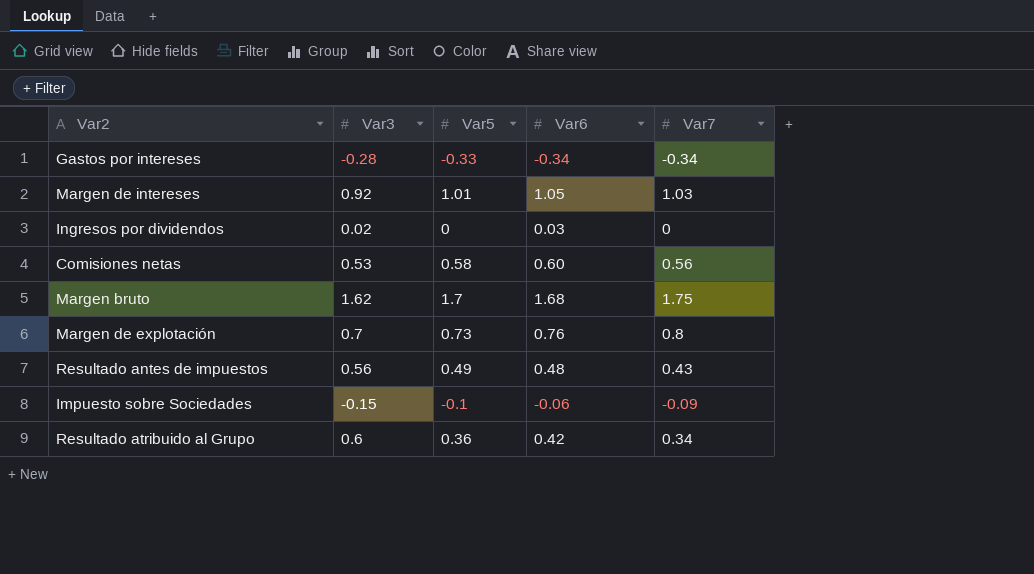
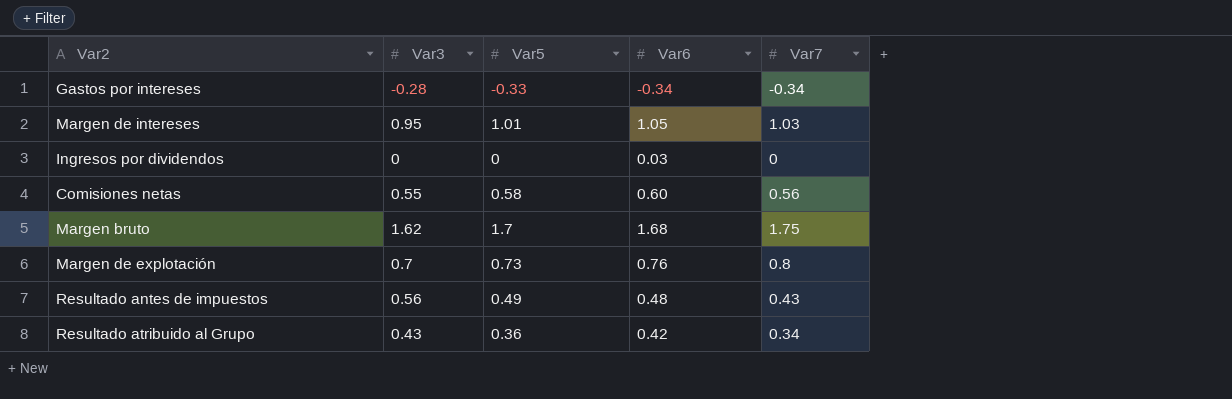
row Impuesto sobre Sociedades: -0.15 | -0.1 | -0.06 | -0.09 -> none
Margen de intereses | Var3: 0.92 -> 0.95
Ingresos por dividendos | Var3: 0.02 -> 0
Comisiones netas | Var3: 0.53 -> 0.55
Resultado atribuido al Grupo | Var3: 0.6 -> 0.43

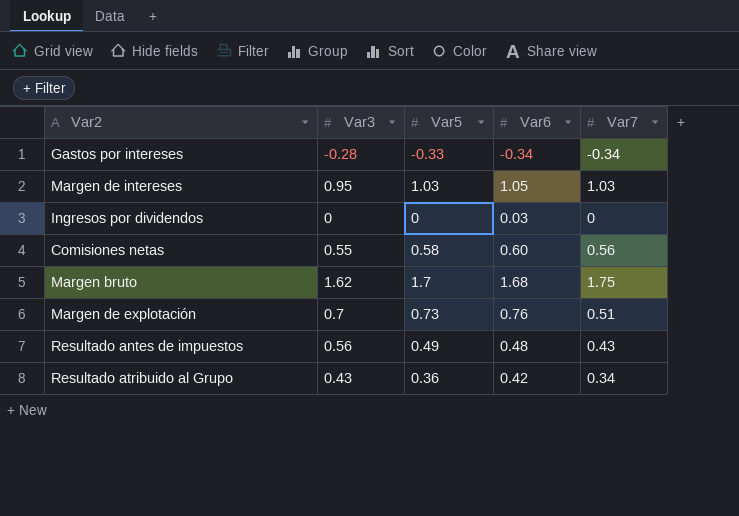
Margen de intereses | Var5: 1.01 -> 1.03
Margen de explotación | Var7: 0.8 -> 0.51

